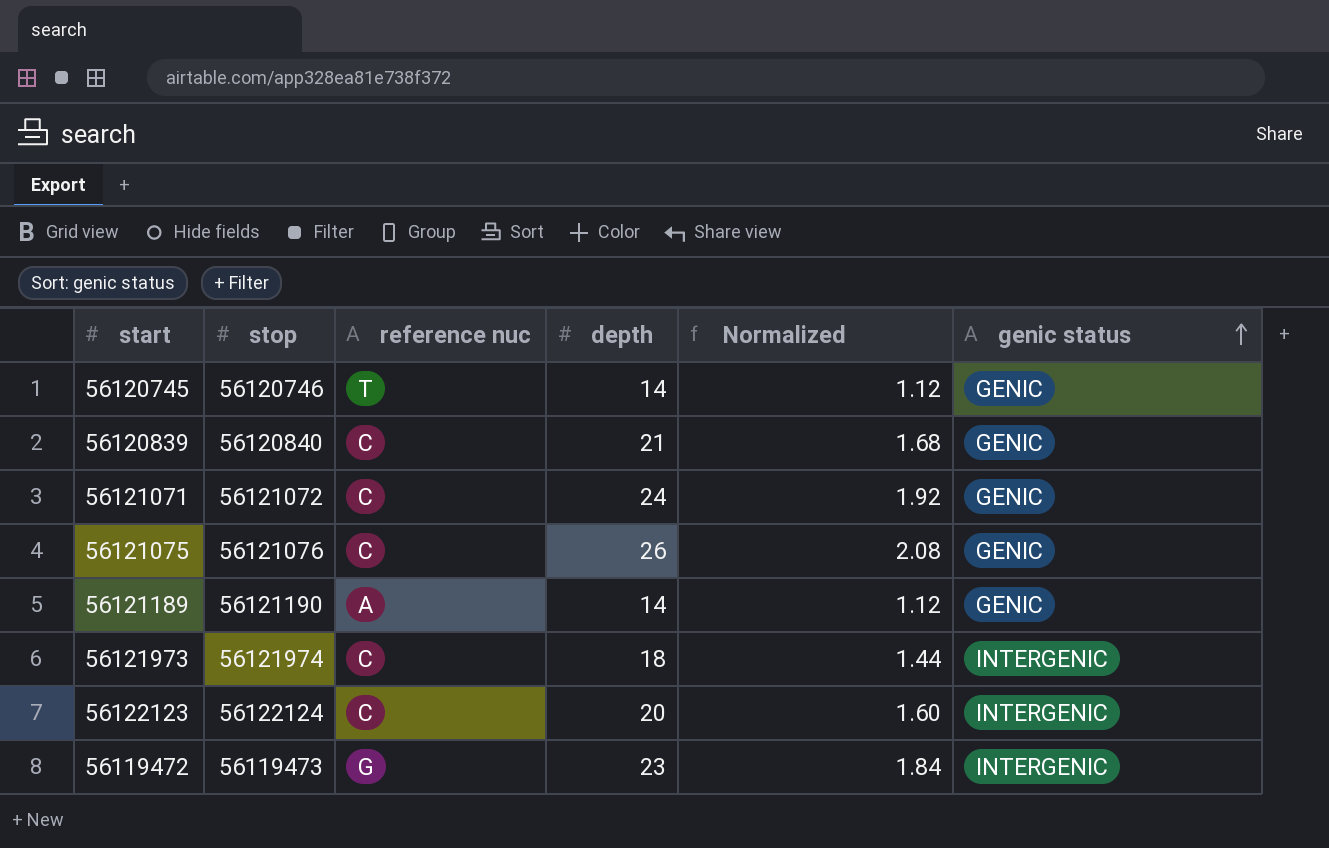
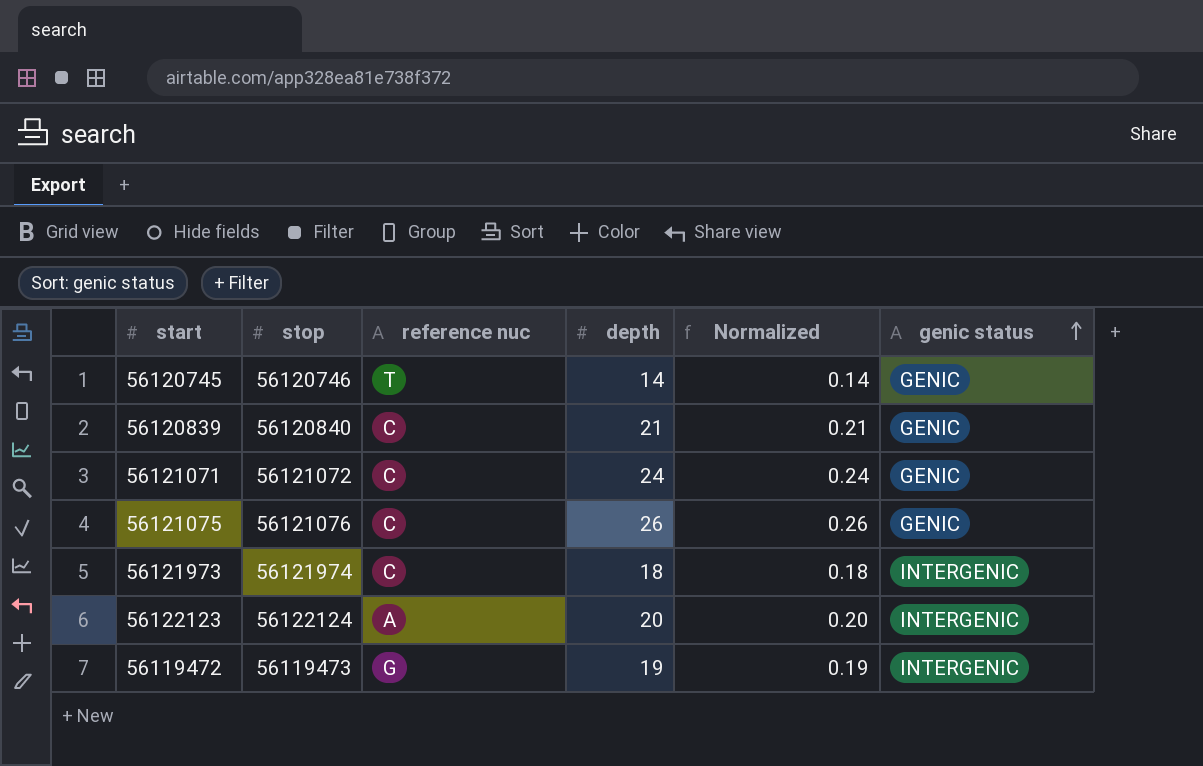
column Normalized | formula: [depth] * 0.08 -> [depth] * 0.01
row 56121189: 56121190 | A | 14 | 1.12 | GENIC -> none
56122123 | reference nuc: C -> A
56119472 | depth: 23 -> 19

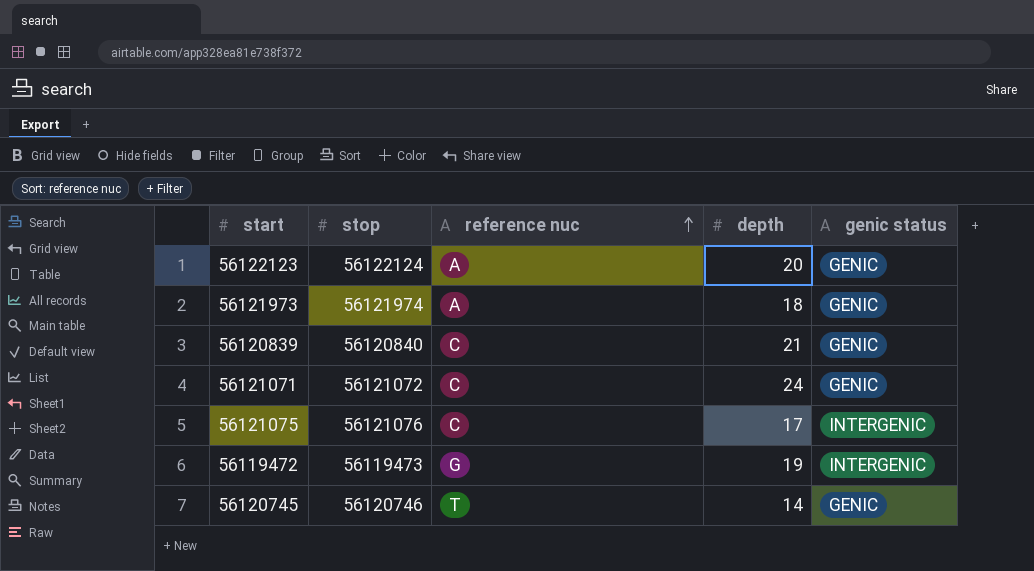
row order: genic status ascending -> reference nuc ascending
column Normalized | formula: [depth] * 0.01 -> none
56122123 | genic status: INTERGENIC -> GENIC
56121973 | reference nuc: C -> A
56121973 | genic status: INTERGENIC -> GENIC
56121075 | depth: 26 -> 17
56121075 | genic status: GENIC -> INTERGENIC

